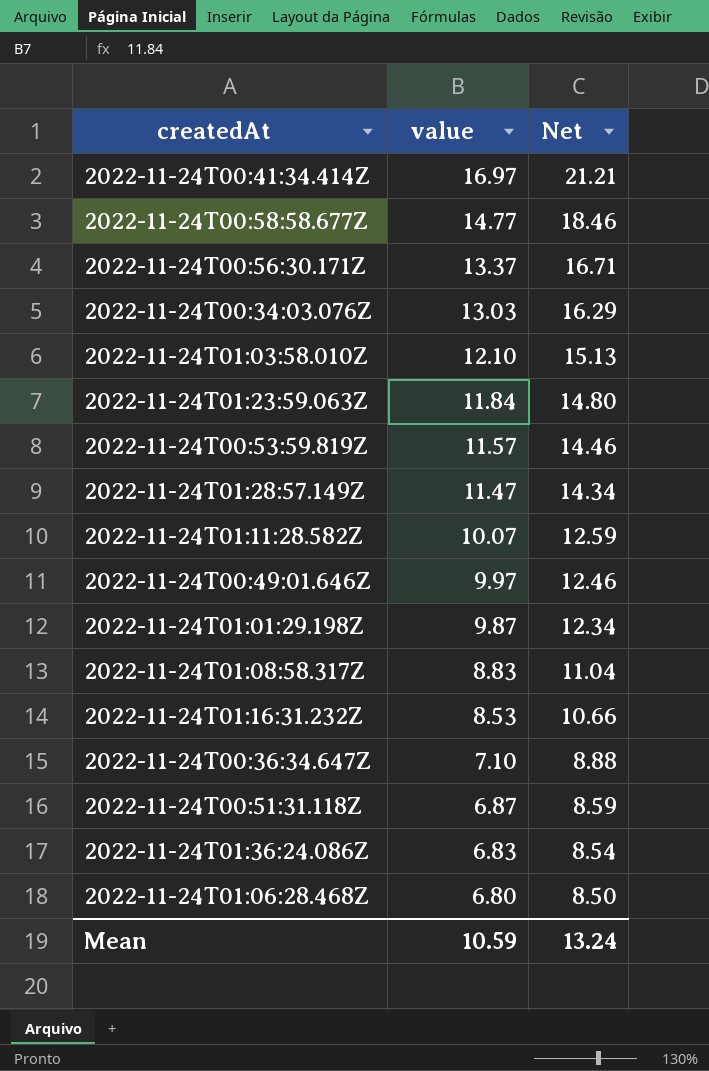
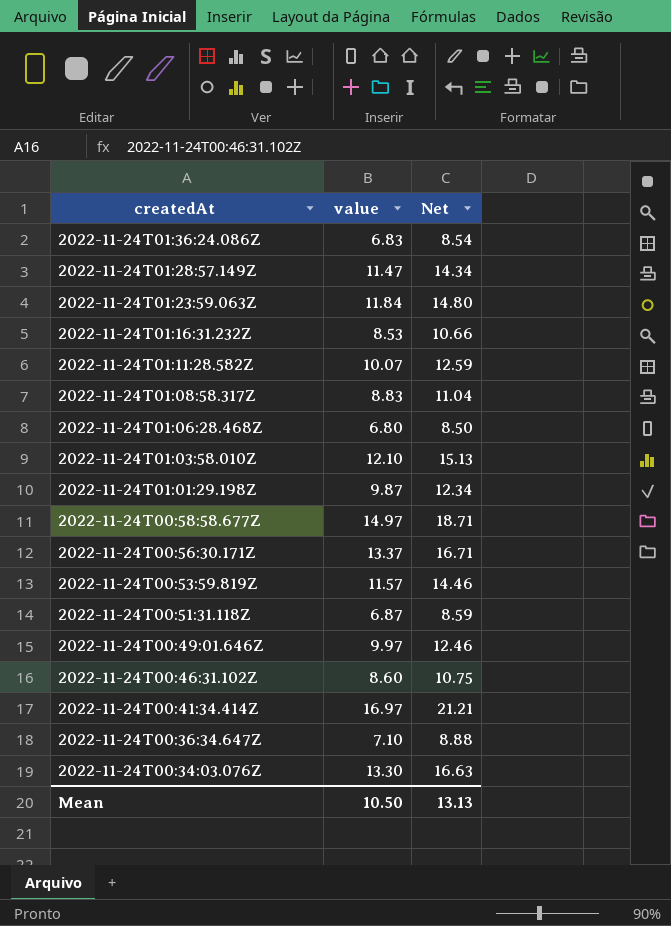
row order: value descending -> createdAt descending
2022-11-24T00:58:58.677Z | value: 14.77 -> 14.97
2022-11-24T00:58:58.677Z | Net: 18.46 -> 18.71
row 2022-11-24T00:46:31.102Z: none -> 8.60 | 10.75
2022-11-24T00:34:03.076Z | value: 13.03 -> 13.30
2022-11-24T00:34:03.076Z | Net: 16.29 -> 16.63
Mean | value: 10.59 -> 10.50
Mean | Net: 13.24 -> 13.13

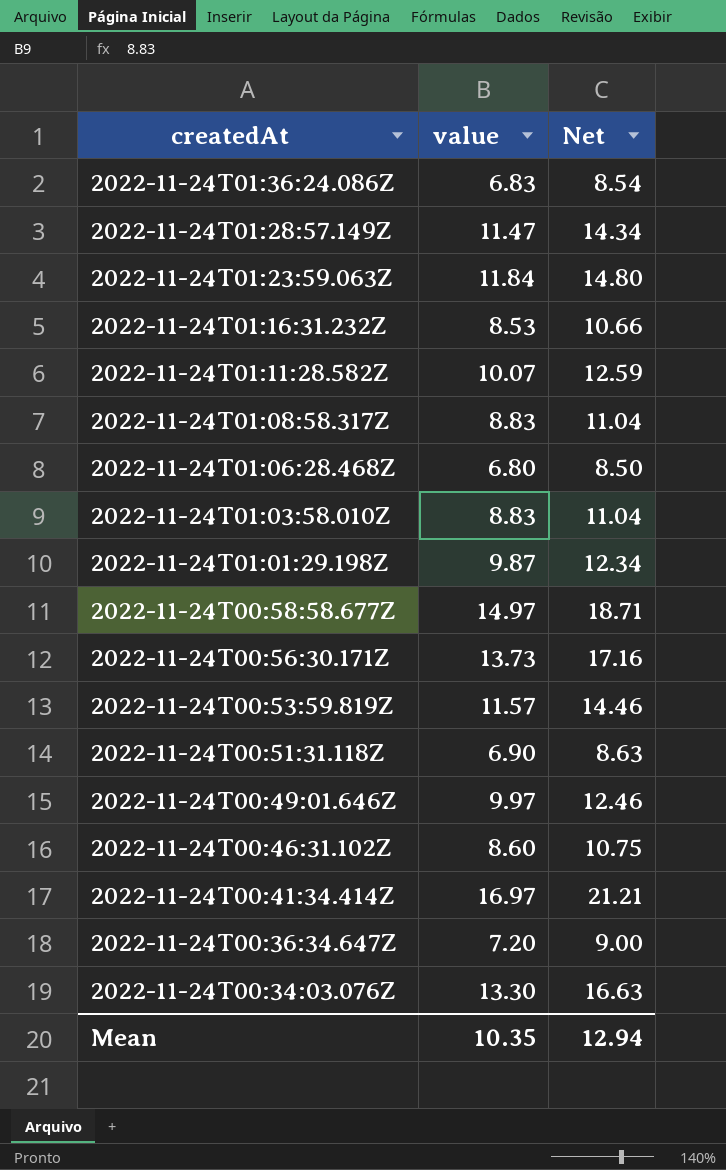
2022-11-24T01:03:58.010Z | value: 12.10 -> 8.83
2022-11-24T01:03:58.010Z | Net: 15.13 -> 11.04
2022-11-24T00:56:30.171Z | value: 13.37 -> 13.73
2022-11-24T00:56:30.171Z | Net: 16.71 -> 17.16
2022-11-24T00:51:31.118Z | value: 6.87 -> 6.90
2022-11-24T00:51:31.118Z | Net: 8.59 -> 8.63
2022-11-24T00:36:34.647Z | value: 7.10 -> 7.20
2022-11-24T00:36:34.647Z | Net: 8.88 -> 9.00
Mean | value: 10.50 -> 10.35
Mean | Net: 13.13 -> 12.94

